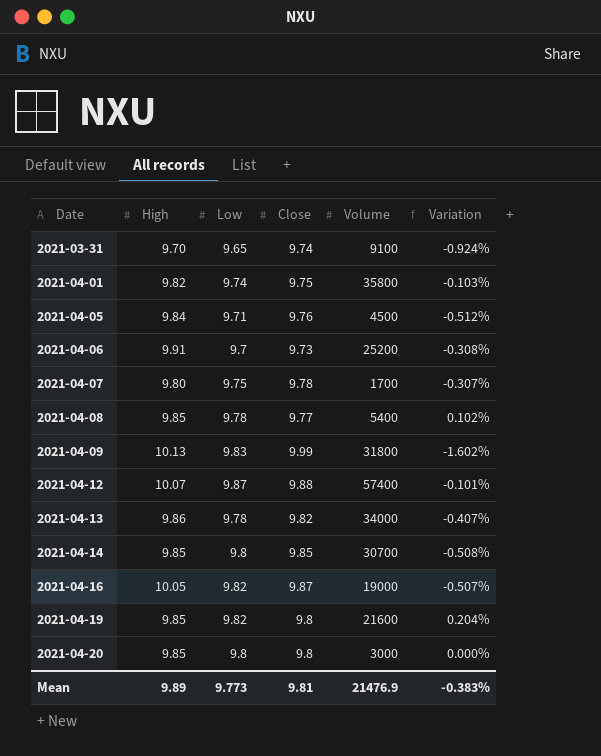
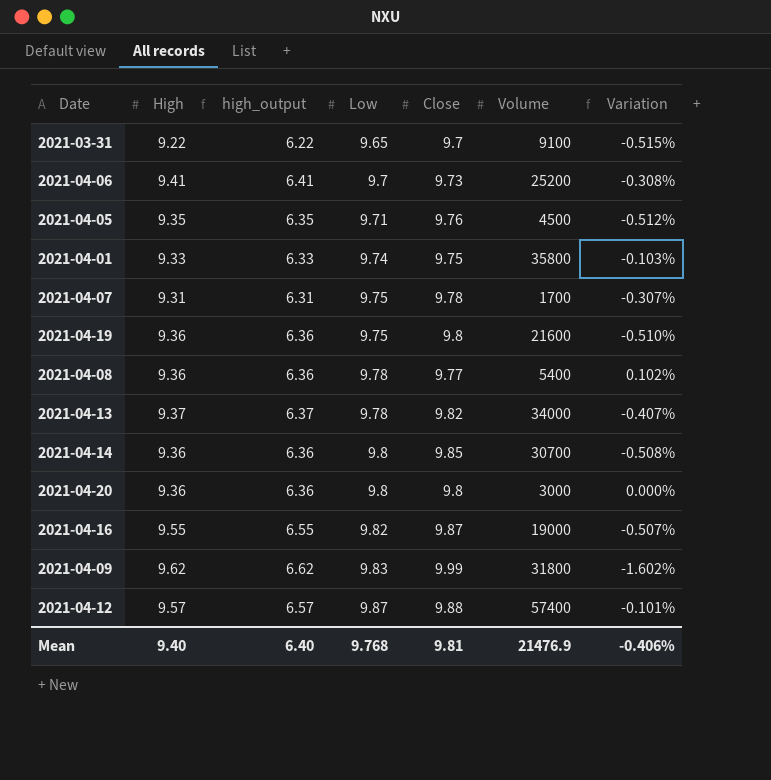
row order: Date ascending -> Low ascending
column high_output | formula: none -> [High] - 3
2021-03-31 | High: 9.70 -> 9.22
2021-03-31 | Close: 9.74 -> 9.7
2021-03-31 | Variation: -0.924% -> -0.515%
2021-04-06 | High: 9.91 -> 9.41
2021-04-05 | High: 9.84 -> 9.35
2021-04-01 | High: 9.82 -> 9.33
2021-04-07 | High: 9.80 -> 9.31
2021-04-19 | High: 9.85 -> 9.36
2021-04-19 | Low: 9.82 -> 9.75
2021-04-19 | Variation: 0.204% -> -0.510%
2021-04-08 | High: 9.85 -> 9.36
2021-04-13 | High: 9.86 -> 9.37
2021-04-14 | High: 9.85 -> 9.36
2021-04-20 | High: 9.85 -> 9.36
2021-04-16 | High: 10.05 -> 9.55
2021-04-09 | High: 10.13 -> 9.62
2021-04-12 | High: 10.07 -> 9.57
Mean | High: 9.89 -> 9.40
Mean | Low: 9.773 -> 9.768
Mean | Variation: -0.383% -> -0.406%

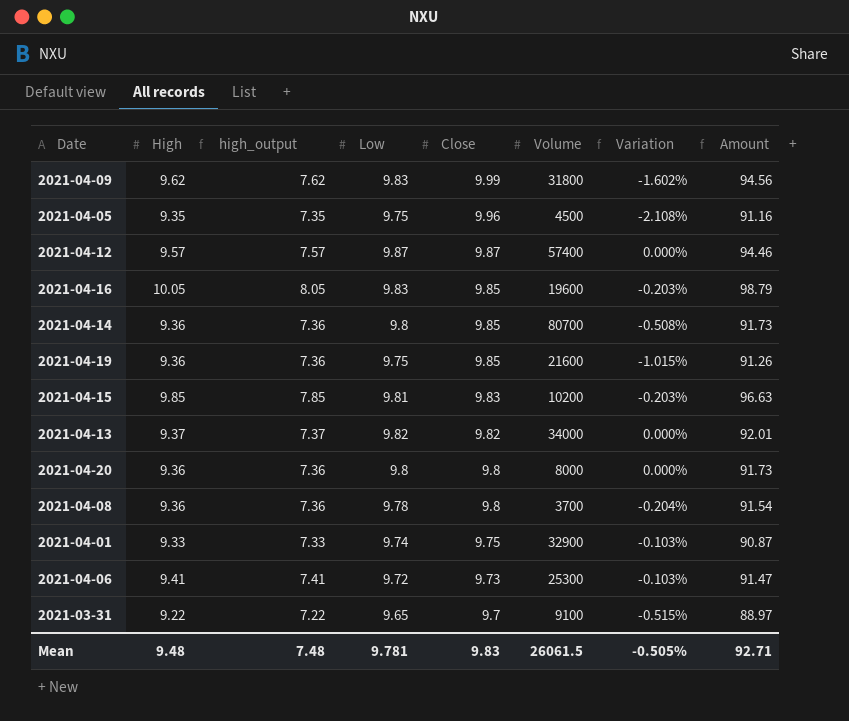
row order: Low ascending -> Close descending
column high_output | formula: [High] - 3 -> [High] - 2
column Amount | formula: none -> [High] * [Low]
row 2021-04-07: 9.31 | 6.31 | 9.75 | 9.78 | 1700 | -0.307% -> none
2021-04-05 | Low: 9.71 -> 9.75
2021-04-05 | Close: 9.76 -> 9.96
2021-04-05 | Variation: -0.512% -> -2.108%
2021-04-12 | Close: 9.88 -> 9.87
2021-04-12 | Variation: -0.101% -> 0.000%
2021-04-16 | High: 9.55 -> 10.05
2021-04-16 | Low: 9.82 -> 9.83
2021-04-16 | Close: 9.87 -> 9.85
2021-04-16 | Volume: 19000 -> 19600
2021-04-16 | Variation: -0.507% -> -0.203%
2021-04-14 | Volume: 30700 -> 80700
2021-04-19 | Close: 9.8 -> 9.85
2021-04-19 | Variation: -0.510% -> -1.015%
row 2021-04-15: none -> 9.85 | 7.85 | 9.81 | 9.83 | 10200 | -0.203% | 96.63
2021-04-13 | Low: 9.78 -> 9.82
2021-04-13 | Variation: -0.407% -> 0.000%
2021-04-20 | Volume: 3000 -> 8000
2021-04-08 | Close: 9.77 -> 9.8
2021-04-08 | Volume: 5400 -> 3700
2021-04-08 | Variation: 0.102% -> -0.204%
2021-04-01 | Volume: 35800 -> 32900
2021-04-06 | Low: 9.7 -> 9.72
2021-04-06 | Volume: 25200 -> 25300
2021-04-06 | Variation: -0.308% -> -0.103%
Mean | High: 9.40 -> 9.48
Mean | high_output: 6.40 -> 7.48
Mean | Low: 9.768 -> 9.781
Mean | Close: 9.81 -> 9.83
Mean | Volume: 21476.9 -> 26061.5
Mean | Variation: -0.406% -> -0.505%

